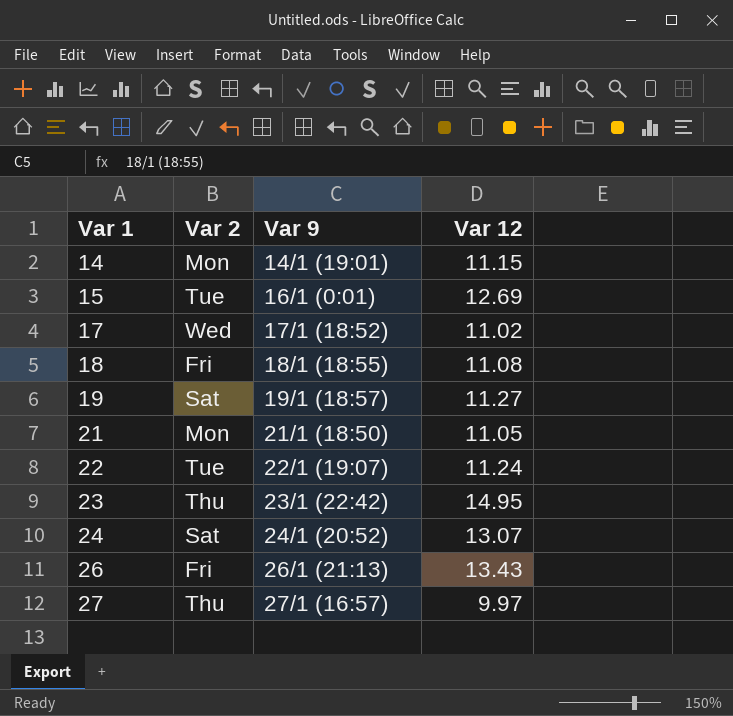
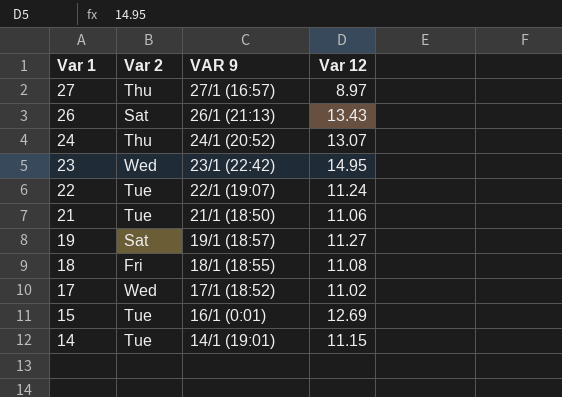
row order: Var 1 ascending -> Var 1 descending
column name: Var 9 -> VAR 9
27 | Var 12: 9.97 -> 8.97
26 | Var 2: Fri -> Sat
24 | Var 2: Sat -> Thu
23 | Var 2: Thu -> Wed
21 | Var 2: Mon -> Tue
21 | Var 12: 11.05 -> 11.06
14 | Var 2: Mon -> Tue

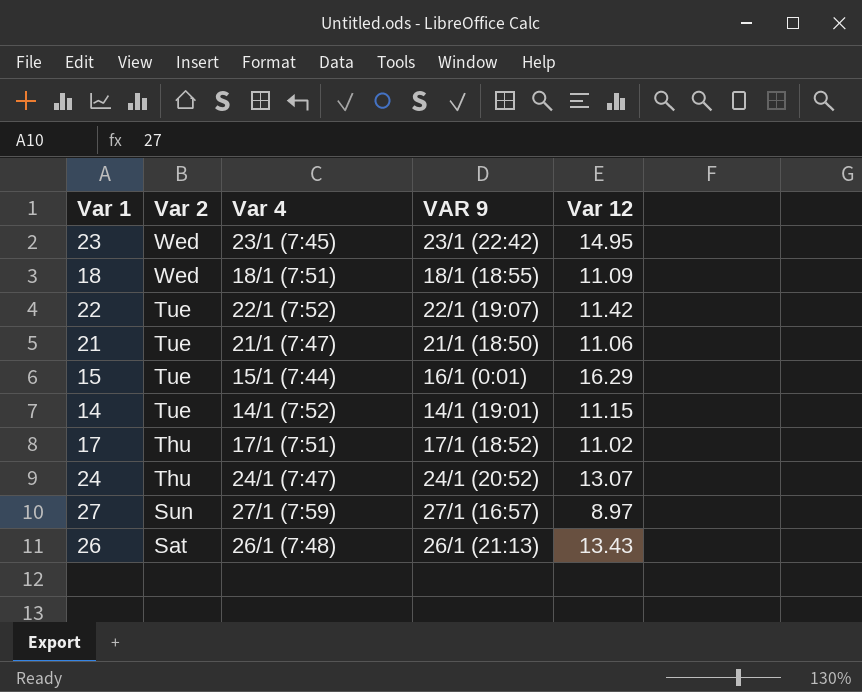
row order: Var 1 descending -> Var 2 descending
column Var 4 | position: none -> 3
row 19: Sat | 19/1 (18:57) | 11.27 -> none
18 | Var 2: Fri -> Wed
18 | Var 12: 11.08 -> 11.09
22 | Var 12: 11.24 -> 11.42
15 | Var 12: 12.69 -> 16.29
17 | Var 2: Wed -> Thu
27 | Var 2: Thu -> Sun

